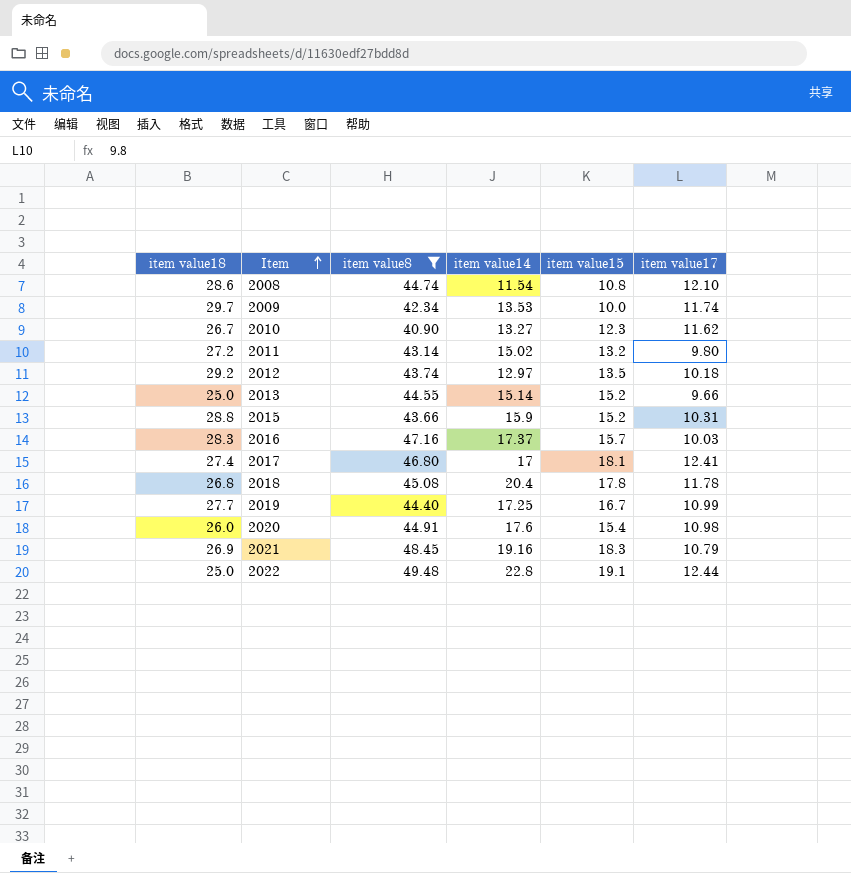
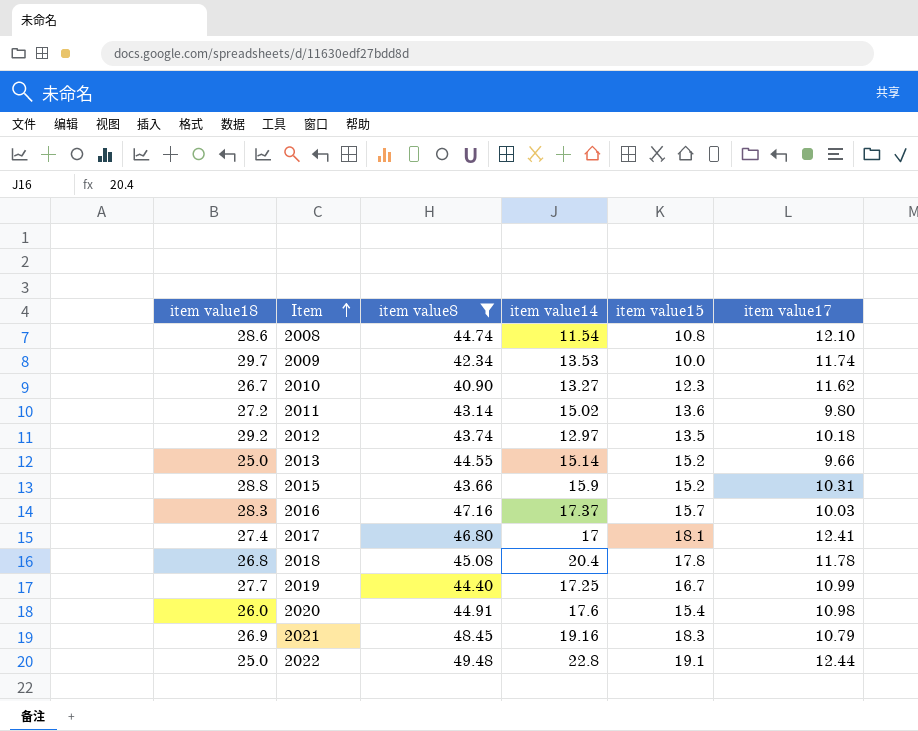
2011 | item value15: 13.2 -> 13.6

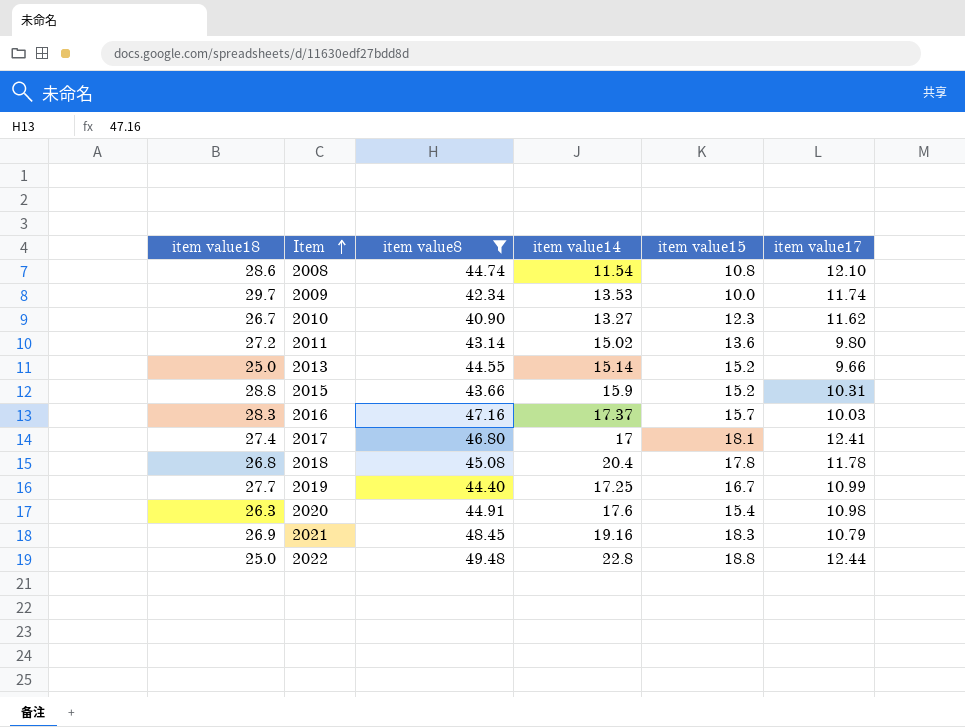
row 2012: 29.2 | 43.74 | 12.97 | 13.5 | 10.18 -> none
2020 | item value18: 26.0 -> 26.3
2022 | item value15: 19.1 -> 18.8

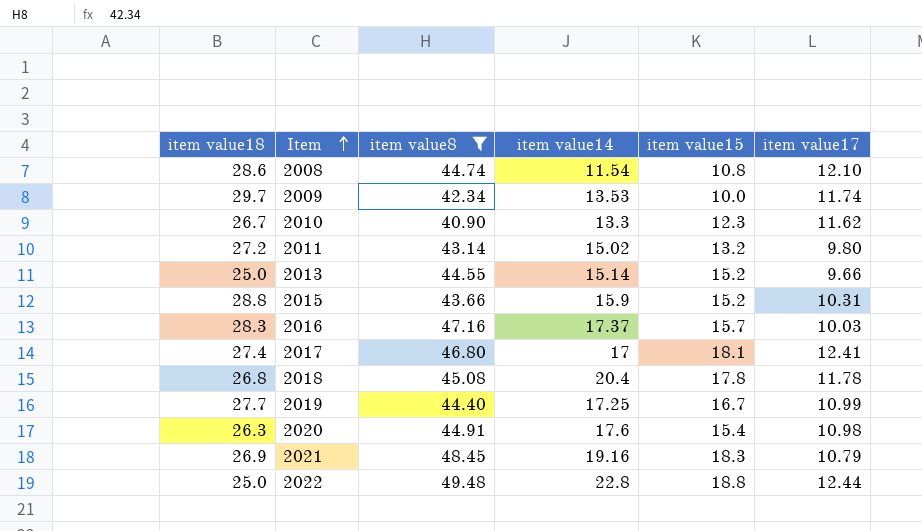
2010 | item value14: 13.27 -> 13.3
2011 | item value15: 13.6 -> 13.2

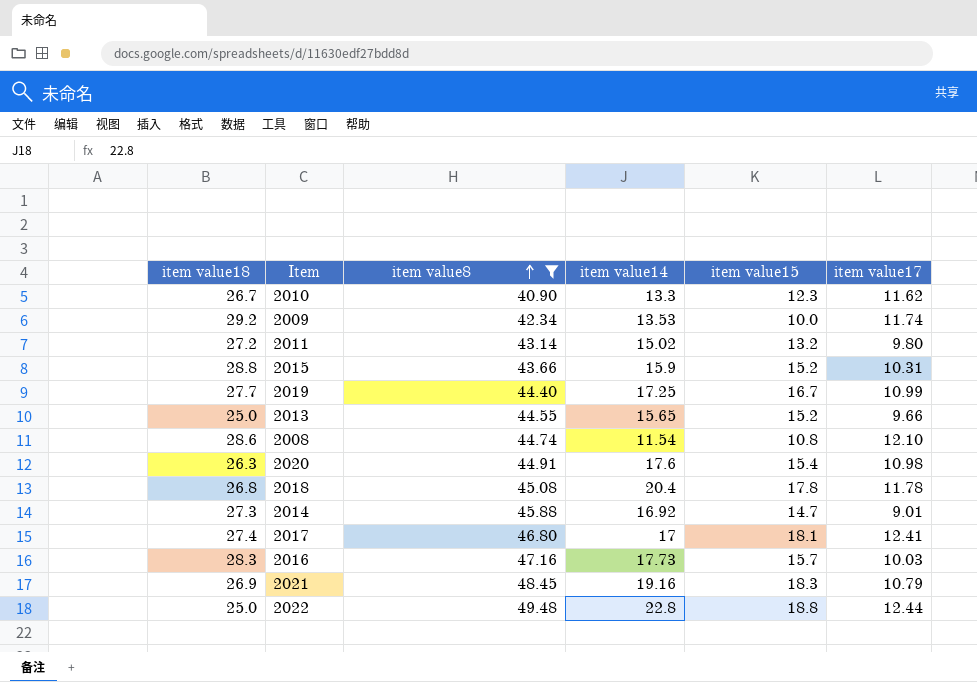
row order: Item ascending -> item value8 ascending
2009 | item value18: 29.7 -> 29.2
2013 | item value14: 15.14 -> 15.65
row 2014: none -> 27.3 | 45.88 | 16.92 | 14.7 | 9.01
2016 | item value14: 17.37 -> 17.73

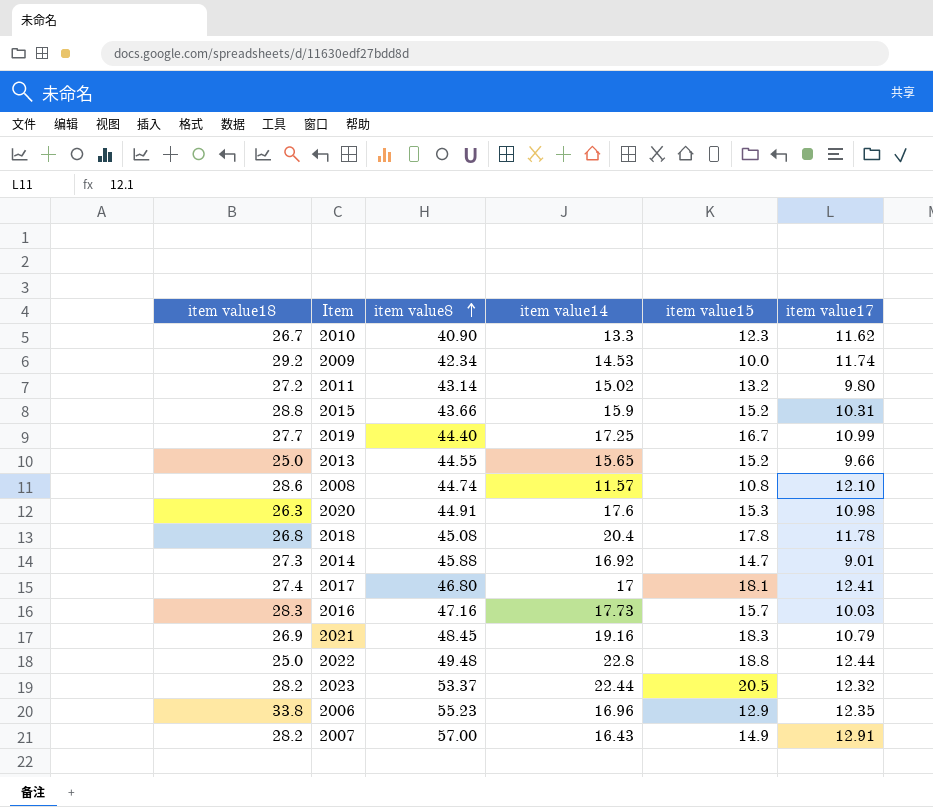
filter: item value8 <= 49.48 -> none
2009 | item value14: 13.53 -> 14.53
2008 | item value14: 11.54 -> 11.57
2020 | item value15: 15.4 -> 15.3

